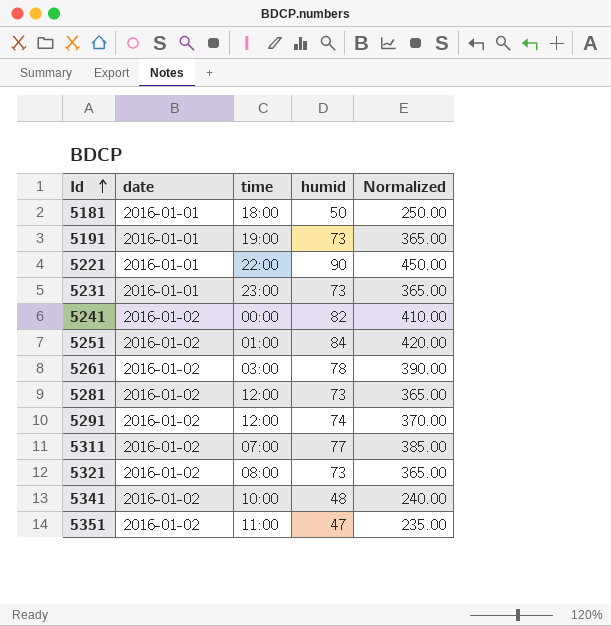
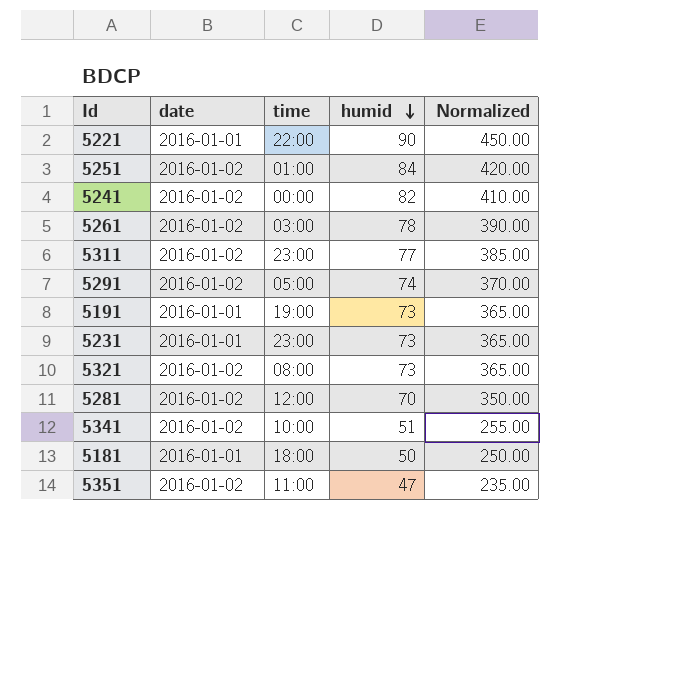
row order: Id ascending -> humid descending
5311 | time: 07:00 -> 23:00
5291 | time: 12:00 -> 05:00
5281 | humid: 73 -> 70
5281 | Normalized: 365.00 -> 350.00
5341 | humid: 48 -> 51
5341 | Normalized: 240.00 -> 255.00

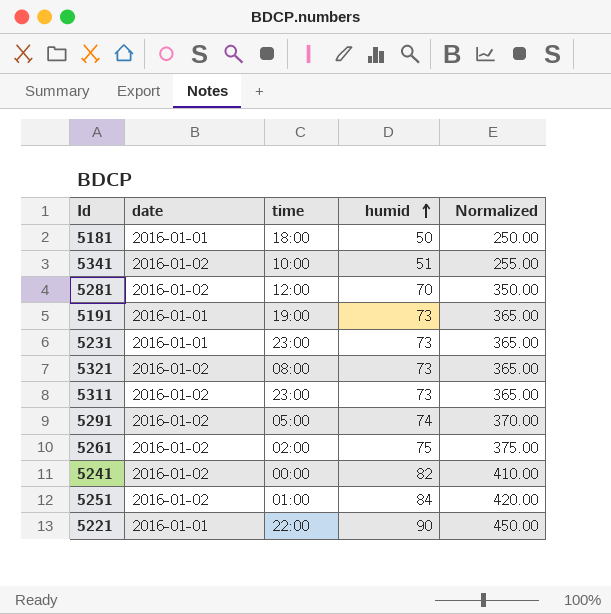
row order: humid descending -> humid ascending
row 5351: 2016-01-02 | 11:00 | 47 | 235.00 -> none
5311 | humid: 77 -> 73
5311 | Normalized: 385.00 -> 365.00
5261 | time: 03:00 -> 02:00
5261 | humid: 78 -> 75
5261 | Normalized: 390.00 -> 375.00

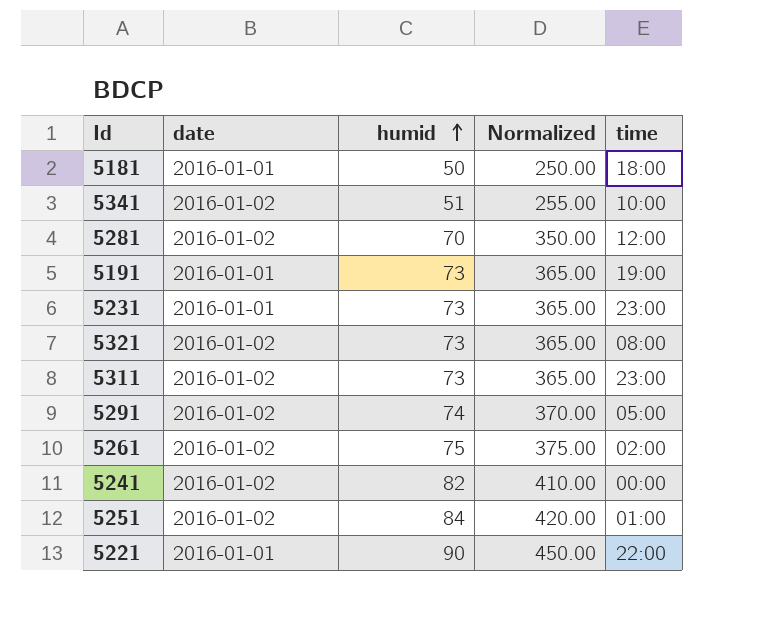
column time | position: 3 -> 5

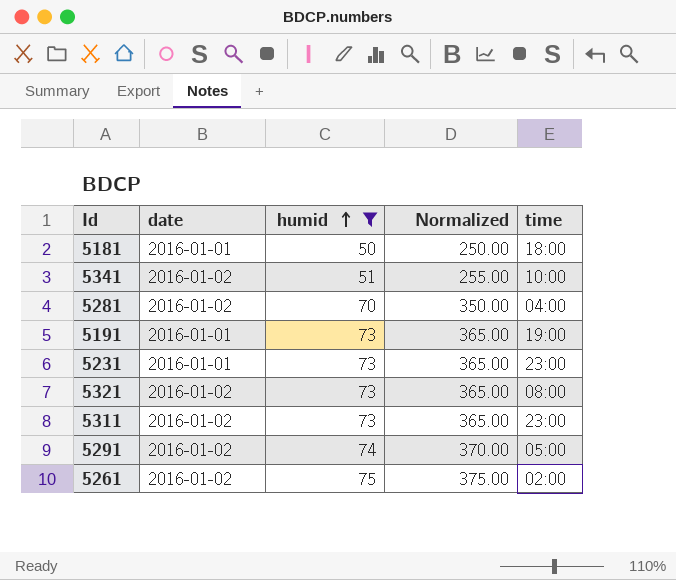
filter: none -> humid <= 75
5281 | time: 12:00 -> 04:00

